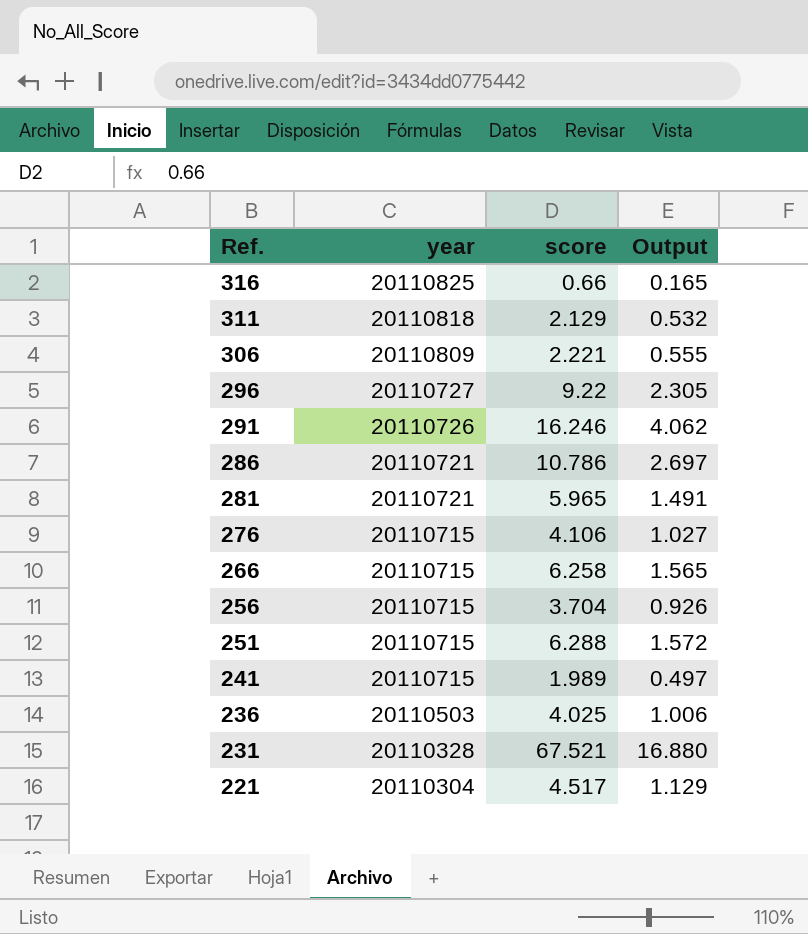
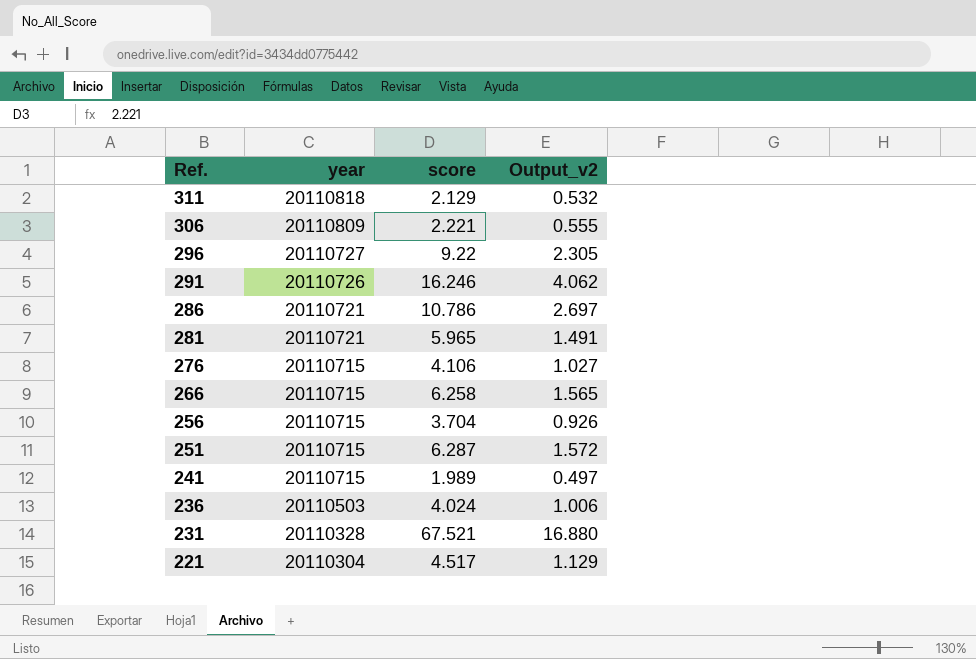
column name: Output -> Output_v2
row 316: 20110825 | 0.66 | 0.165 -> none
251 | score: 6.288 -> 6.287
236 | score: 4.025 -> 4.024

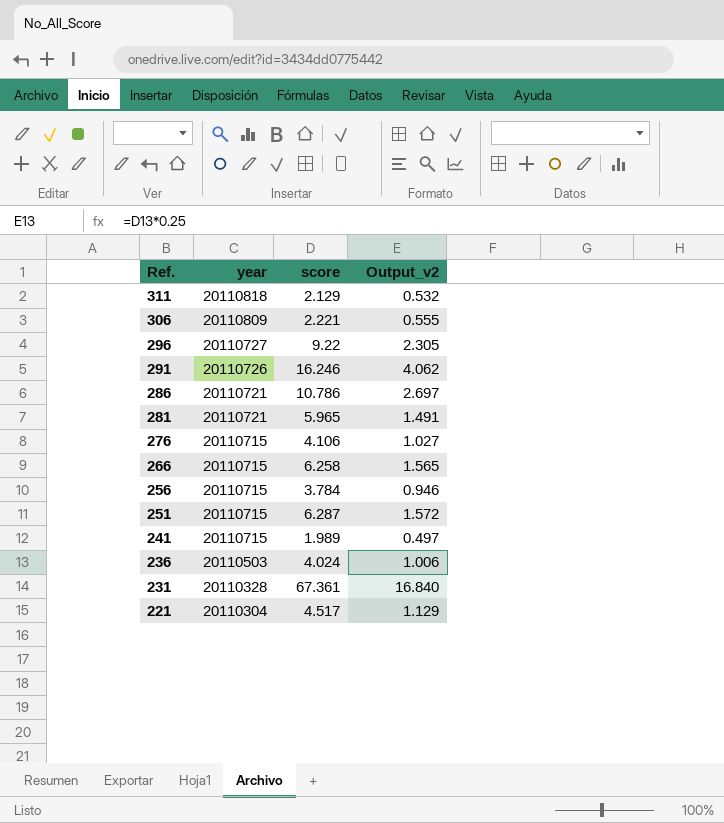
256 | score: 3.704 -> 3.784
256 | Output_v2: 0.926 -> 0.946
231 | score: 67.521 -> 67.361
231 | Output_v2: 16.880 -> 16.840

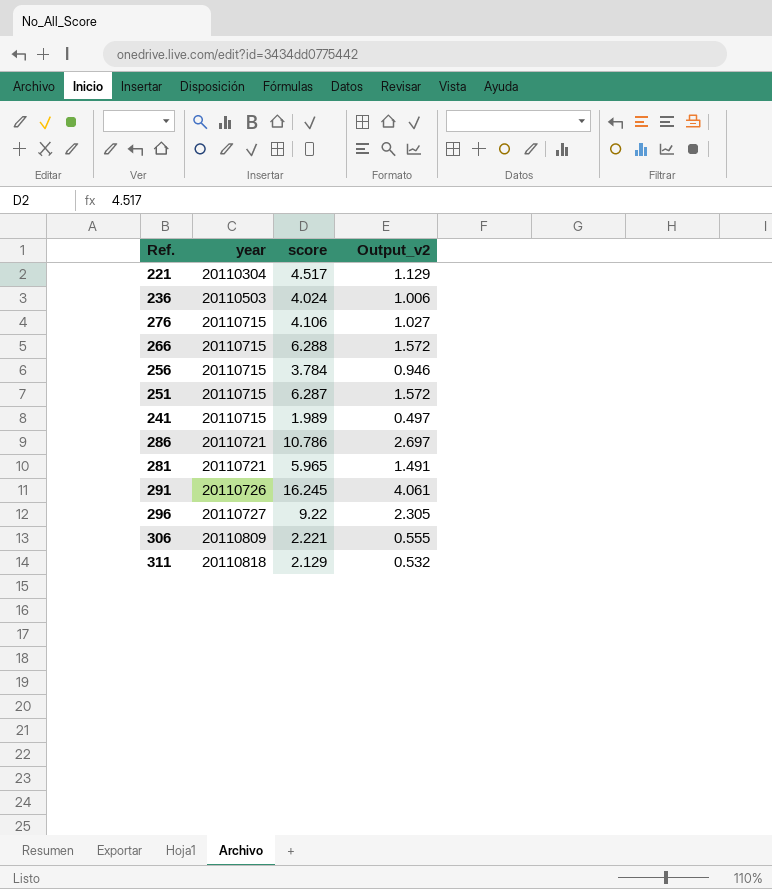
row order: Ref. descending -> year ascending
row 231: 20110328 | 67.361 | 16.840 -> none
266 | score: 6.258 -> 6.288
266 | Output_v2: 1.565 -> 1.572
291 | score: 16.246 -> 16.245
291 | Output_v2: 4.062 -> 4.061

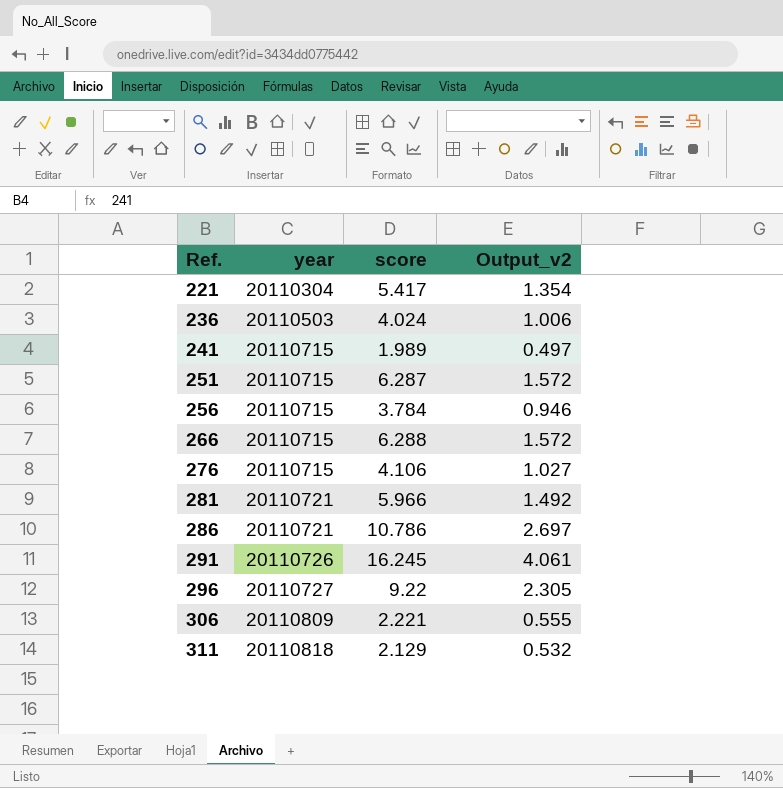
row order: year ascending -> Ref. ascending
221 | score: 4.517 -> 5.417
221 | Output_v2: 1.129 -> 1.354
281 | score: 5.965 -> 5.966
281 | Output_v2: 1.491 -> 1.492

